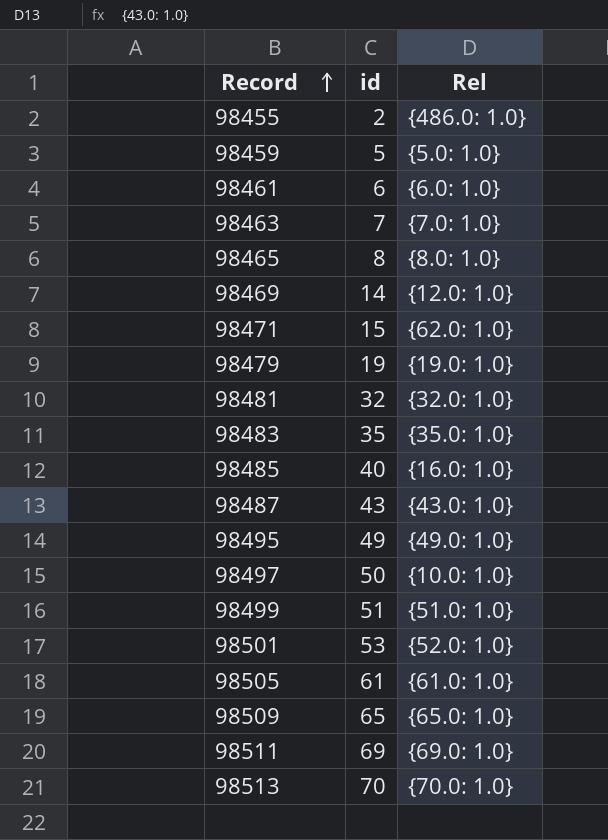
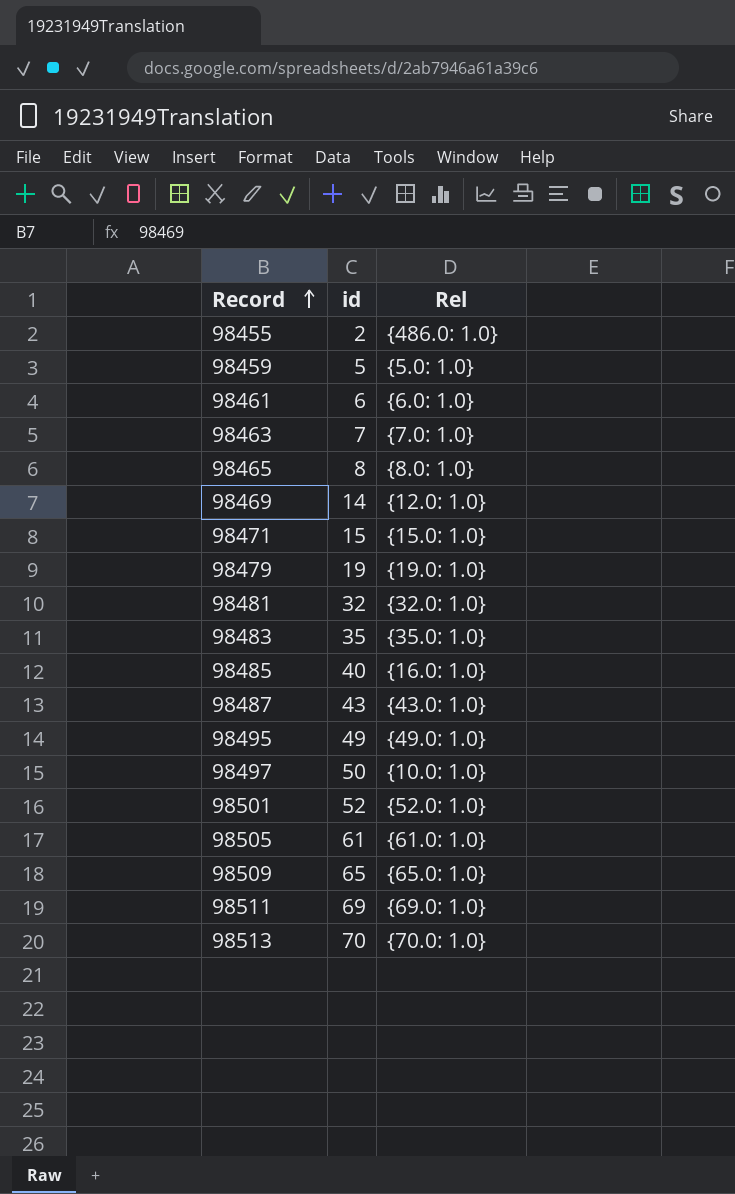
row 98499: 51 | {51.0: 1.0} -> none
98471 | Rel: {62.0: 1.0} -> {15.0: 1.0}
98501 | id: 53 -> 52

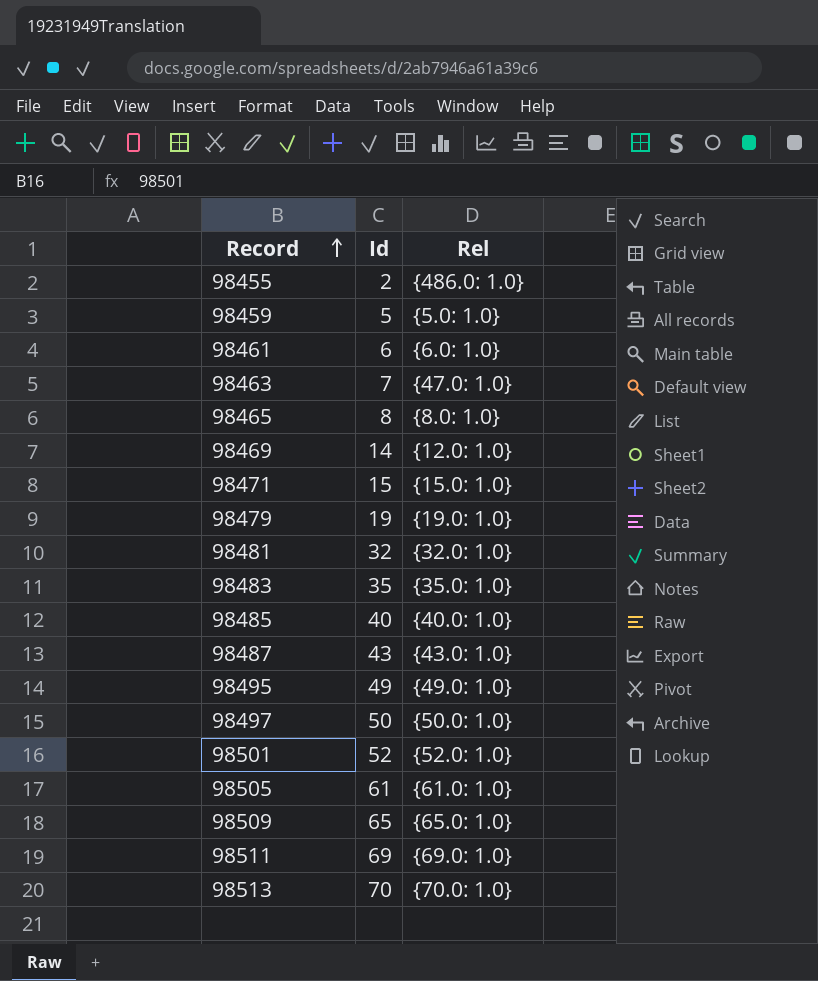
column name: id -> Id
98463 | Rel: {7.0: 1.0} -> {47.0: 1.0}
98485 | Rel: {16.0: 1.0} -> {40.0: 1.0}
98497 | Rel: {10.0: 1.0} -> {50.0: 1.0}

